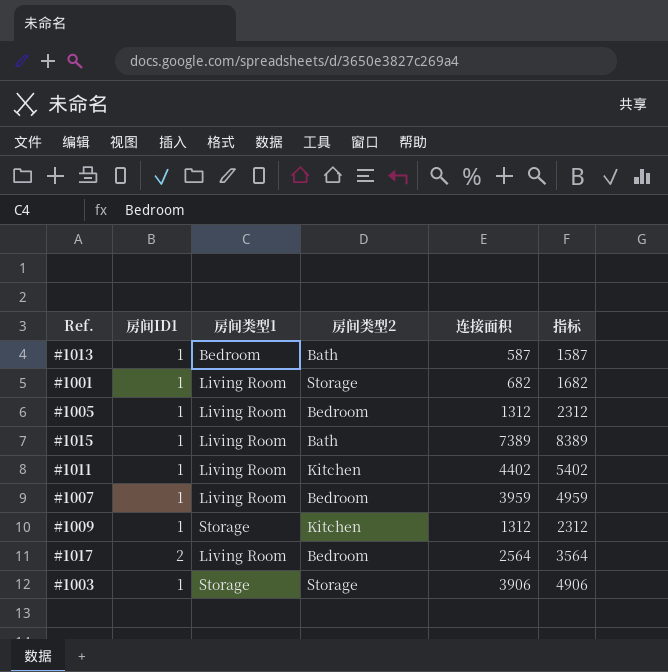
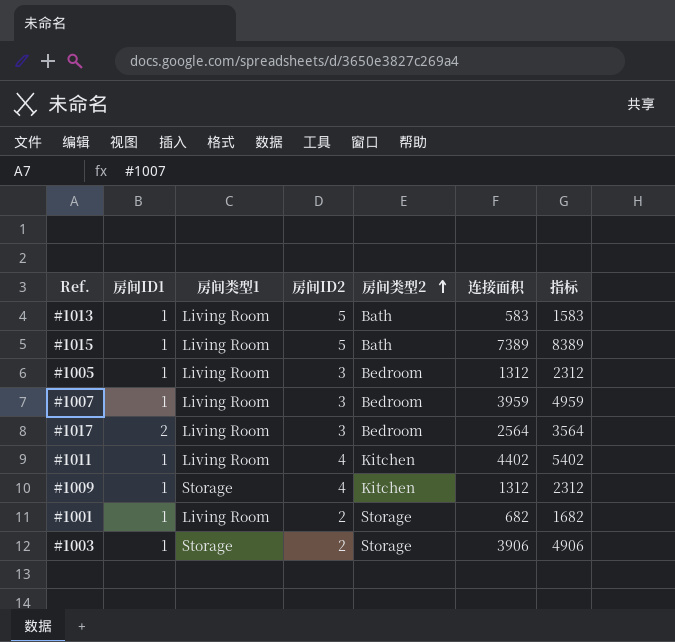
row order: none -> 房间类型2 ascending
column 房间ID2 | position: none -> 4
#1013 | 房间类型1: Bedroom -> Living Room
#1013 | 连接面积: 587 -> 583
#1013 | 指标: 1587 -> 1583

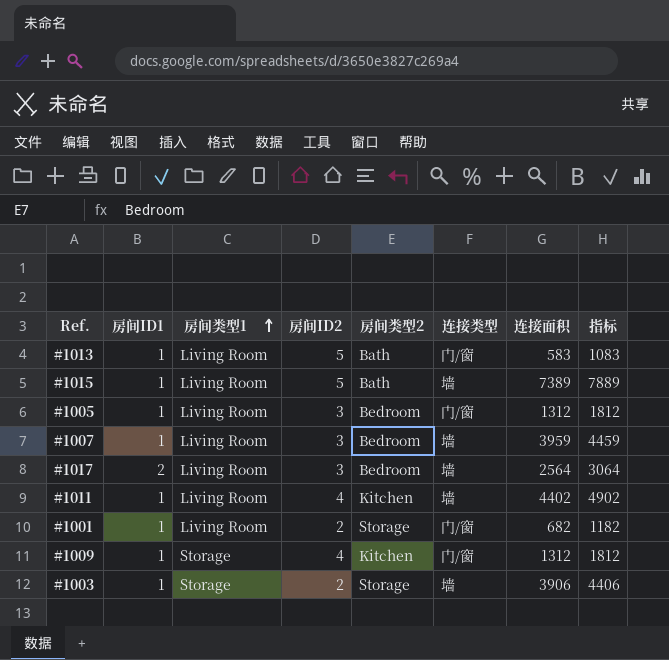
row order: 房间类型2 ascending -> 房间类型1 ascending
column 连接类型 | position: none -> 6
column 指标 | formula: [连接面积] + 1000 -> [连接面积] + 500

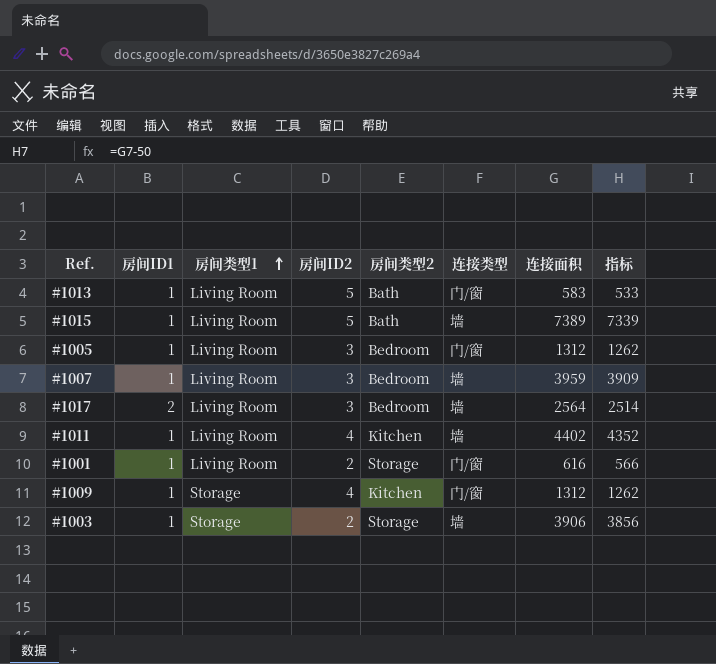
column 指标 | formula: [连接面积] + 500 -> [连接面积] - 50
#1001 | 连接面积: 682 -> 616

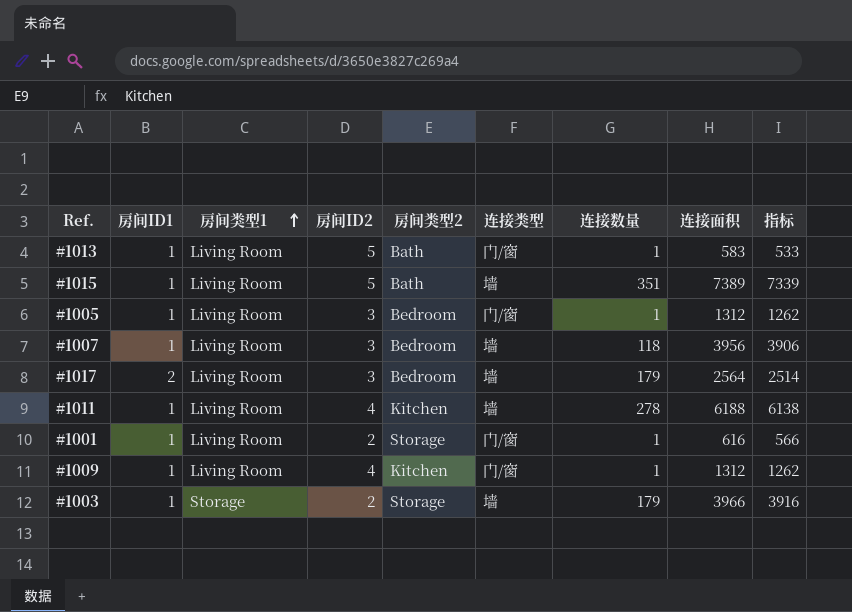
column 连接数量 | position: none -> 7
#1007 | 连接面积: 3959 -> 3956
#1007 | 指标: 3909 -> 3906
#1011 | 连接面积: 4402 -> 6188
#1011 | 指标: 4352 -> 6138
#1009 | 房间类型1: Storage -> Living Room
#1003 | 连接面积: 3906 -> 3966
#1003 | 指标: 3856 -> 3916

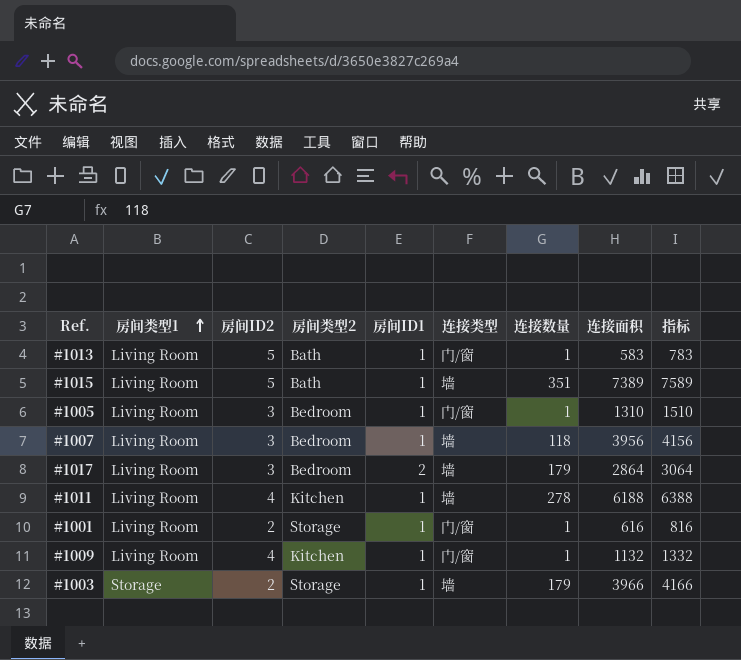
column 房间ID1 | position: 2 -> 5
column 指标 | formula: [连接面积] - 50 -> [连接面积] + 200
#1005 | 连接面积: 1312 -> 1310
#1017 | 连接面积: 2564 -> 2864
#1009 | 连接面积: 1312 -> 1132

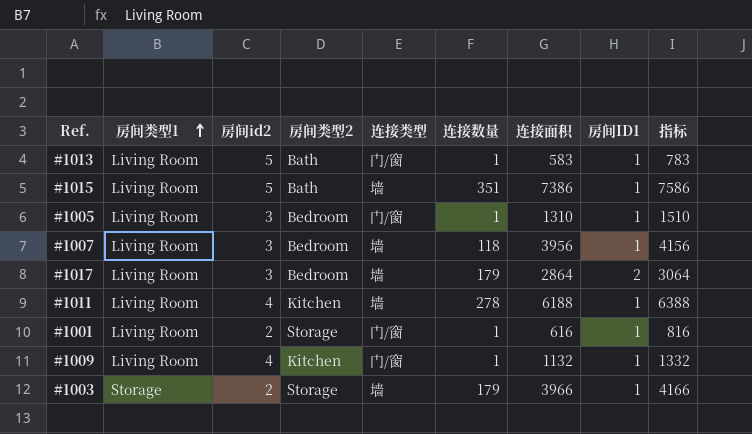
column name: 房间ID2 -> 房间id2
column 房间ID1 | position: 5 -> 8
#1015 | 连接面积: 7389 -> 7386
#1015 | 指标: 7589 -> 7586

